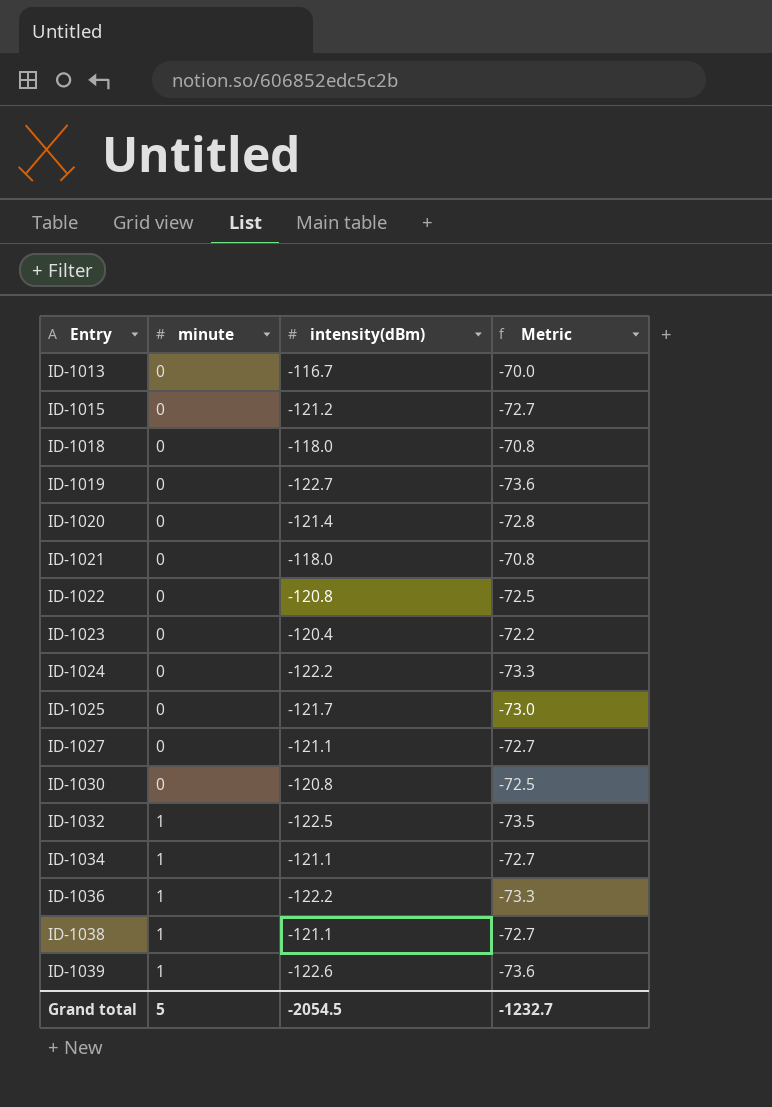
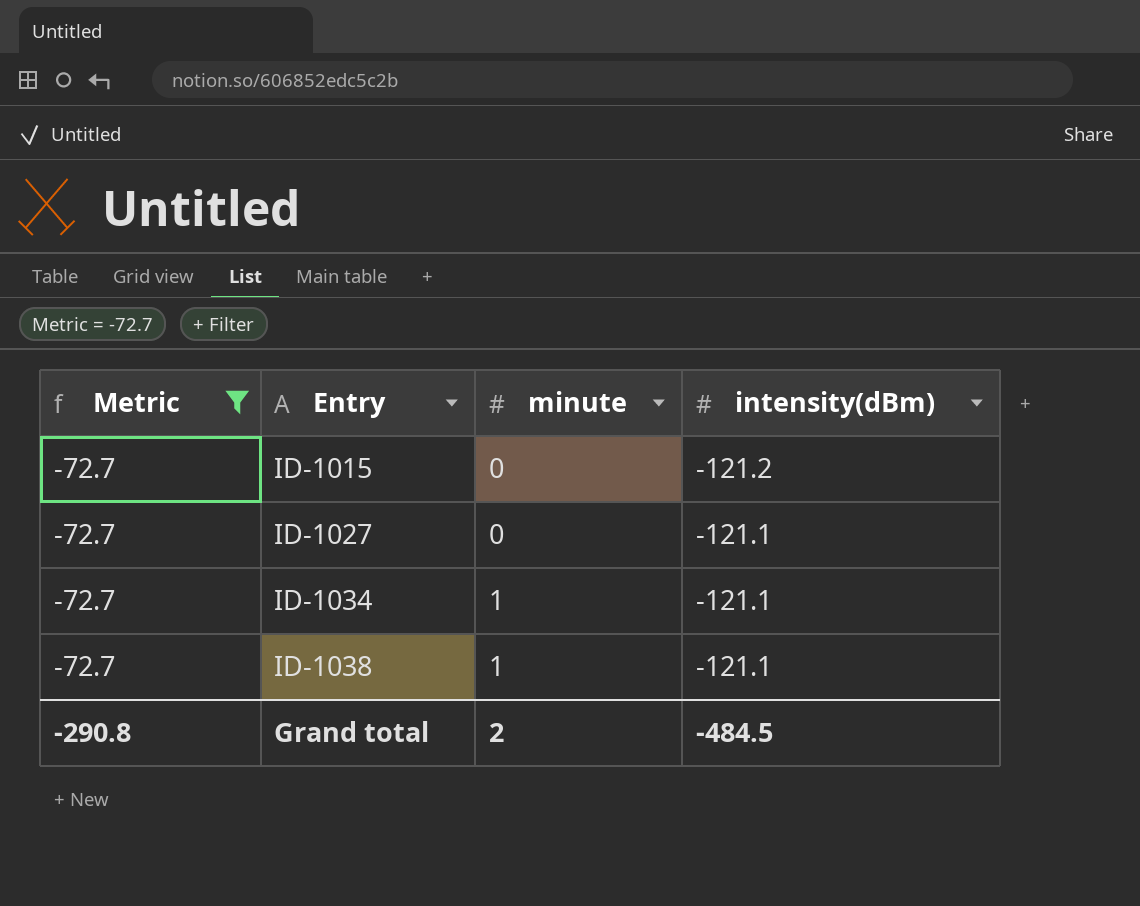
filter: none -> Metric = -72.7
column Metric | position: 4 -> 1
Grand total | Metric: -1232.7 -> -290.8
Grand total | minute: 5 -> 2
Grand total | intensity(dBm): -2054.5 -> -484.5

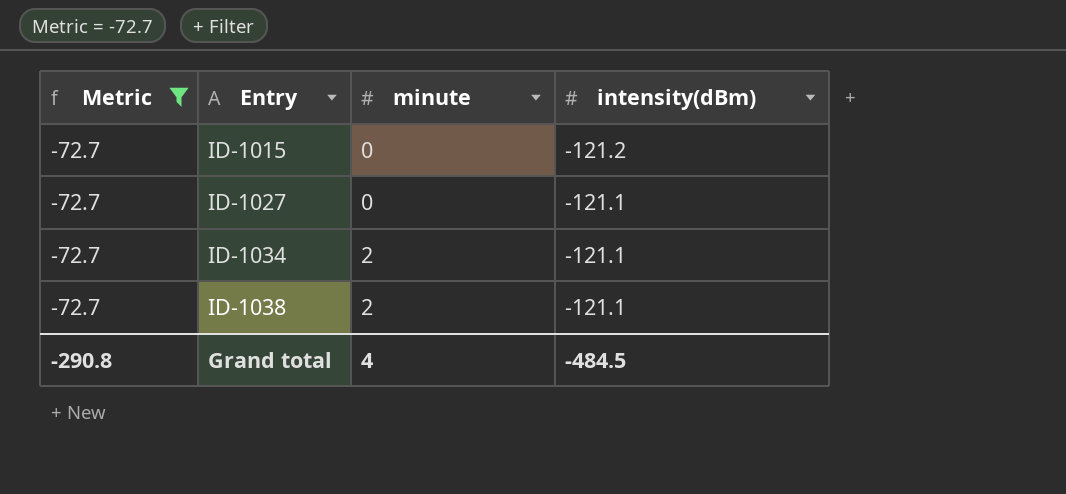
ID-1034 | minute: 1 -> 2
ID-1038 | minute: 1 -> 2
Grand total | minute: 2 -> 4

